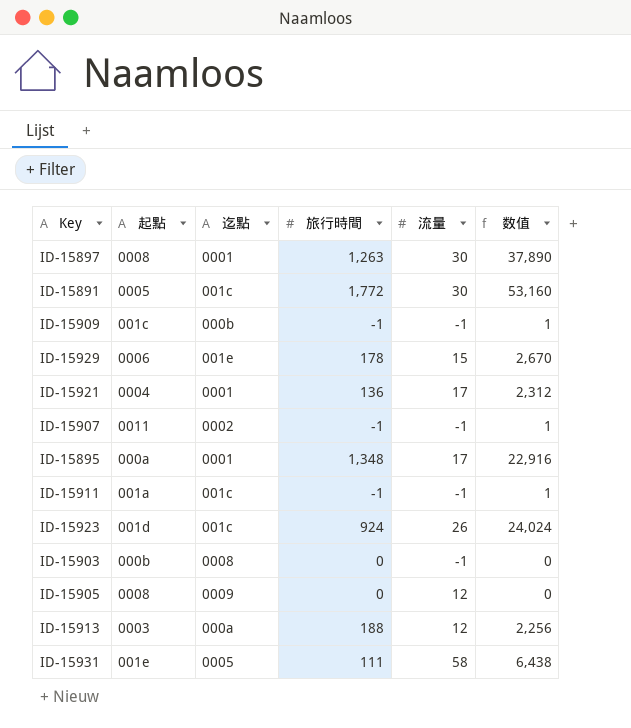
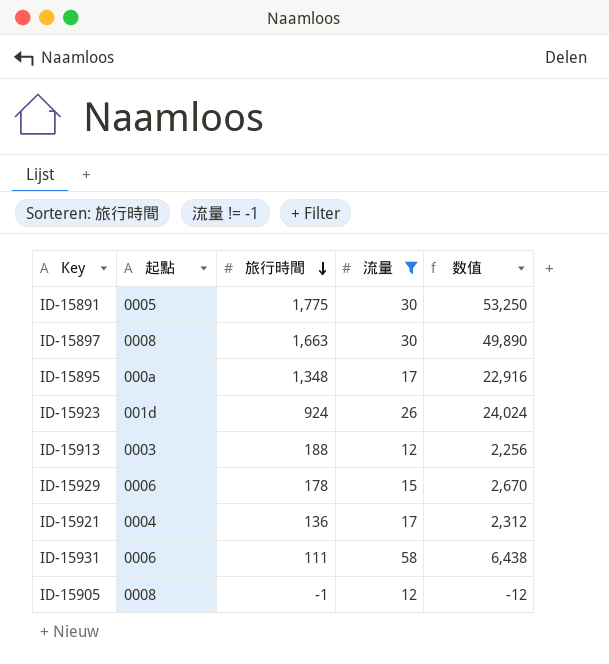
filter: none -> 流量 != -1
row order: none -> 旅行時間 descending
column 迄點 | position: 3 -> none
ID-15891 | 旅行時間: 1,772 -> 1,775
ID-15891 | 数值: 53,160 -> 53,250
ID-15897 | 旅行時間: 1,263 -> 1,663
ID-15897 | 数值: 37,890 -> 49,890
ID-15931 | 起點: 001e -> 0006
ID-15905 | 旅行時間: 0 -> -1
ID-15905 | 数值: 0 -> -12

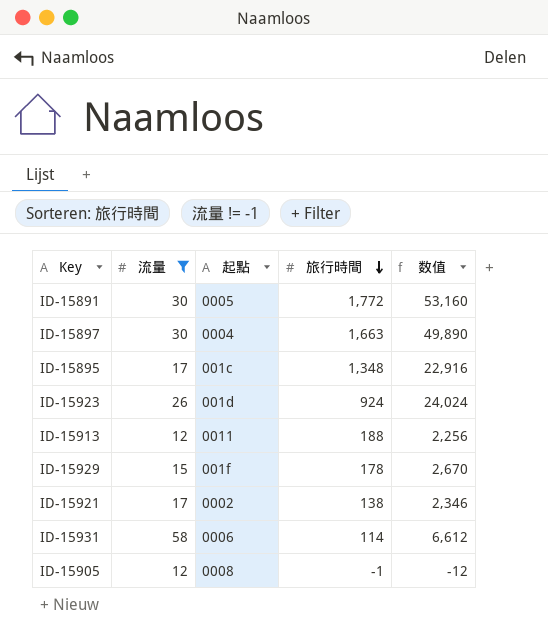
column 流量 | position: 4 -> 2
ID-15891 | 旅行時間: 1,775 -> 1,772
ID-15891 | 数值: 53,250 -> 53,160
ID-15897 | 起點: 0008 -> 0004
ID-15895 | 起點: 000a -> 001c
ID-15913 | 起點: 0003 -> 0011
ID-15929 | 起點: 0006 -> 001f
ID-15921 | 起點: 0004 -> 0002
ID-15921 | 旅行時間: 136 -> 138
ID-15921 | 数值: 2,312 -> 2,346
ID-15931 | 旅行時間: 111 -> 114
ID-15931 | 数值: 6,438 -> 6,612

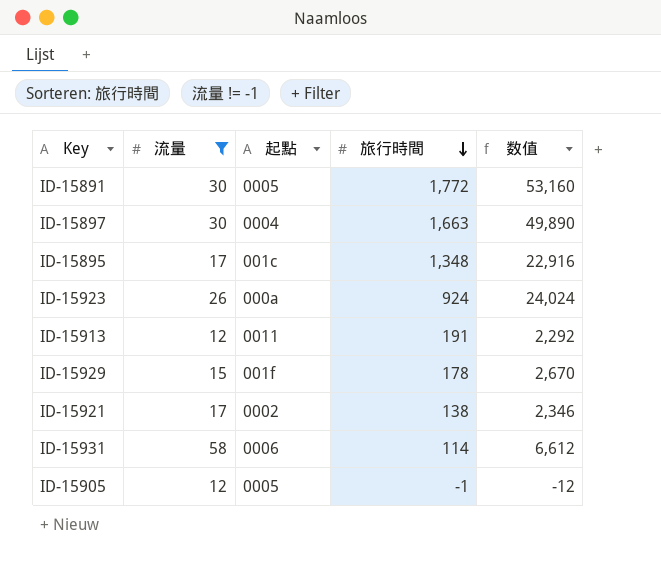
ID-15923 | 起點: 001d -> 000a
ID-15913 | 旅行時間: 188 -> 191
ID-15913 | 数值: 2,256 -> 2,292
ID-15905 | 起點: 0008 -> 0005

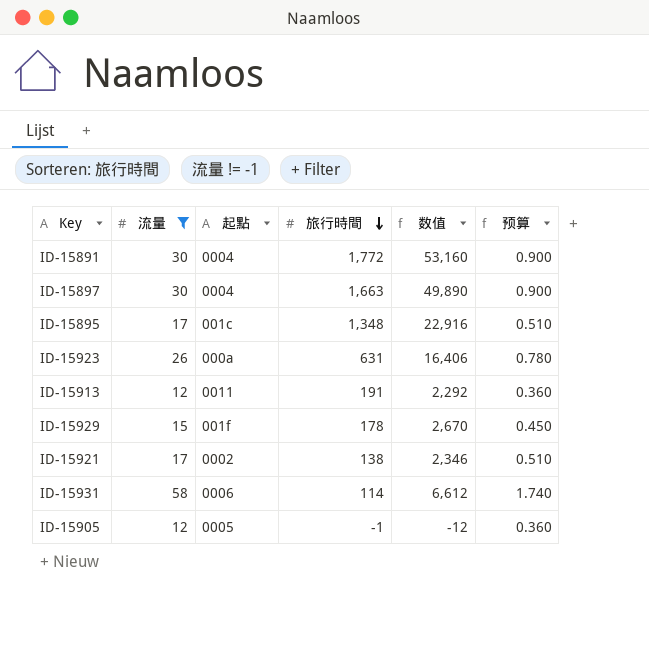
column 预算 | formula: none -> [流量] * 0.03
ID-15891 | 起點: 0005 -> 0004
ID-15923 | 旅行時間: 924 -> 631
ID-15923 | 数值: 24,024 -> 16,406

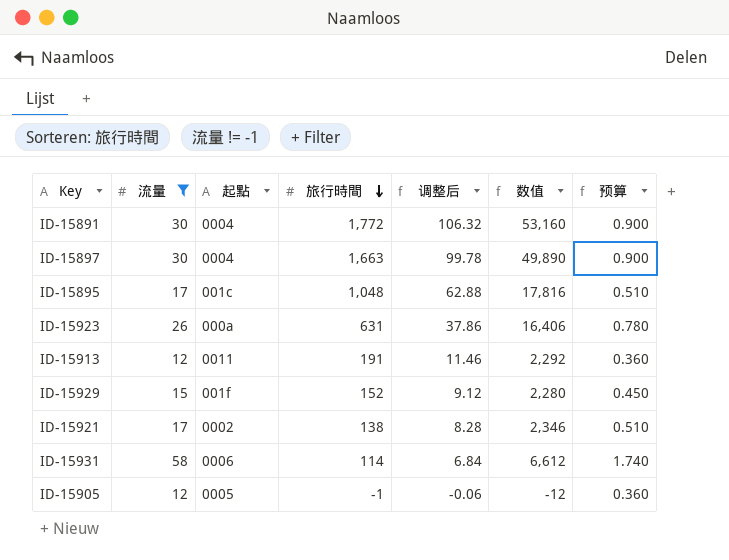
column 调整后 | formula: none -> [旅行時間] * 0.06
ID-15895 | 旅行時間: 1,348 -> 1,048
ID-15895 | 数值: 22,916 -> 17,816
ID-15929 | 旅行時間: 178 -> 152
ID-15929 | 数值: 2,670 -> 2,280

